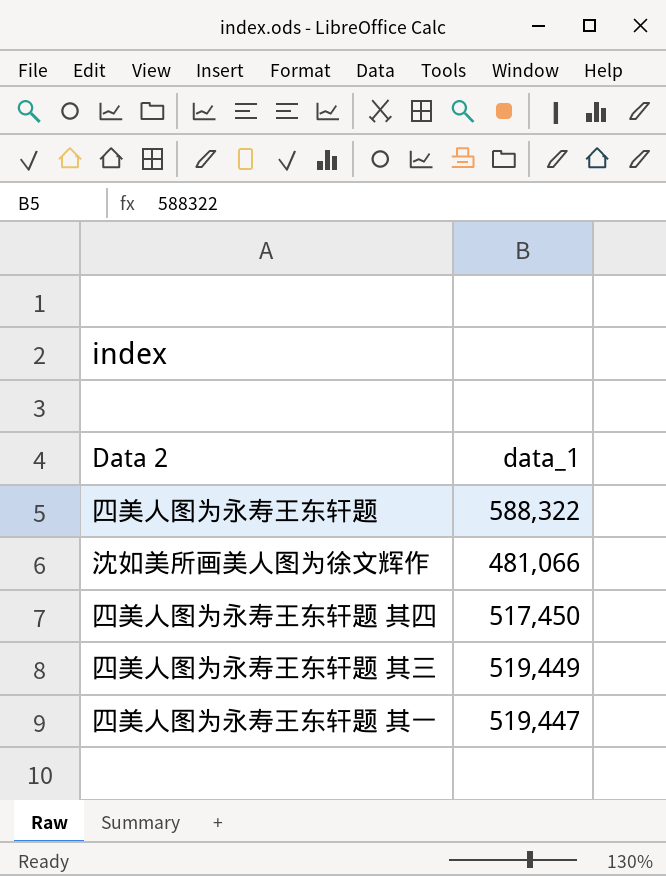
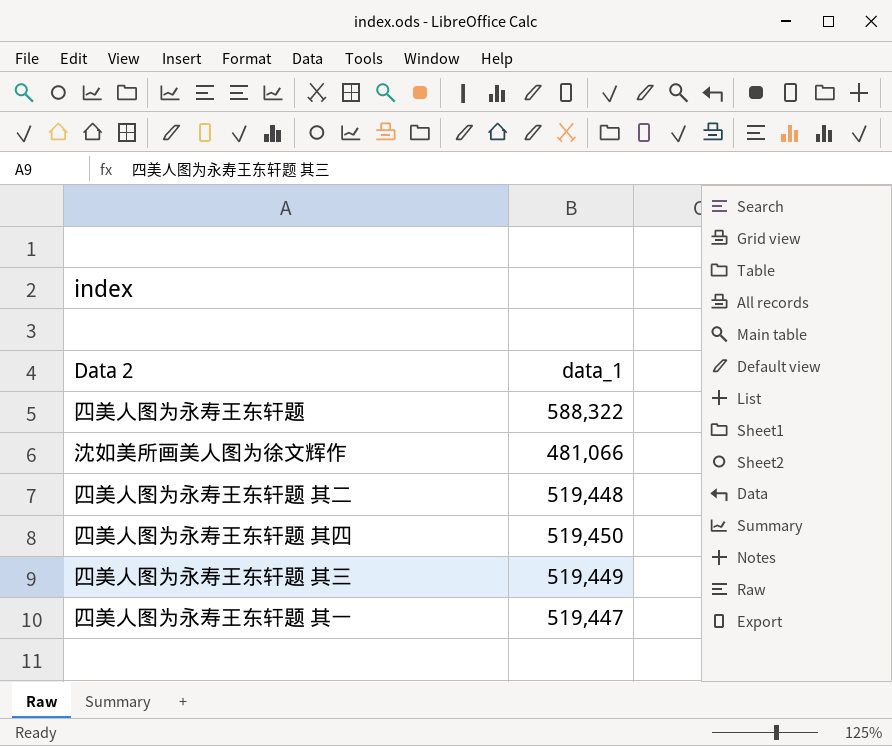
row 四美人图为永寿王东轩题 其二: none -> 519,448
四美人图为永寿王东轩题 其四 | data_1: 517,450 -> 519,450

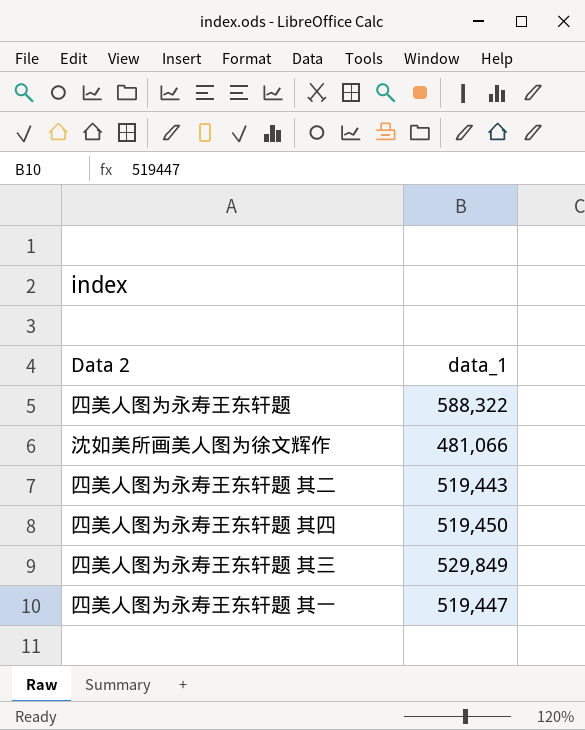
四美人图为永寿王东轩题 其二 | data_1: 519,448 -> 519,443
四美人图为永寿王东轩题 其三 | data_1: 519,449 -> 529,849

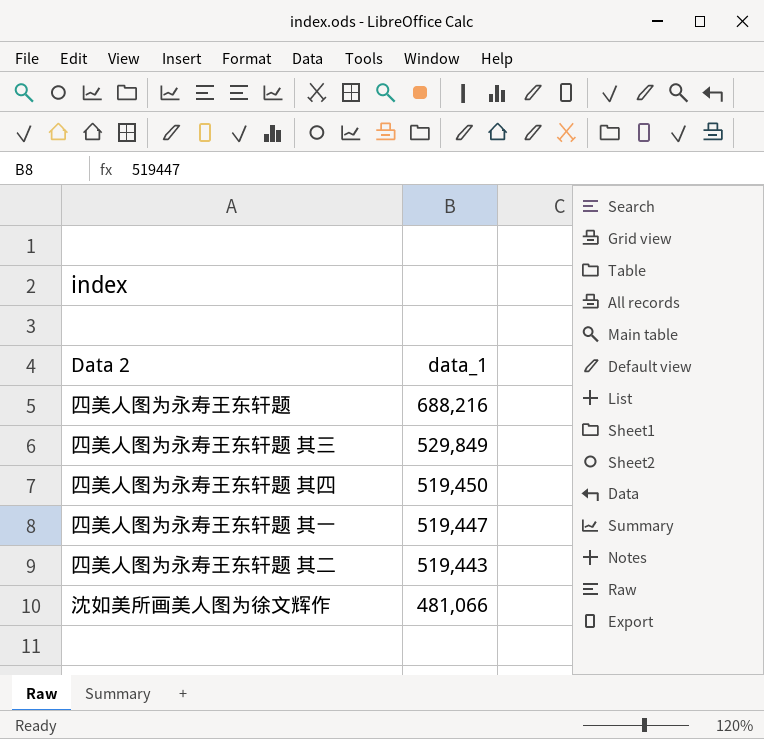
row order: none -> data_1 descending
四美人图为永寿王东轩题 | data_1: 588,322 -> 688,216

